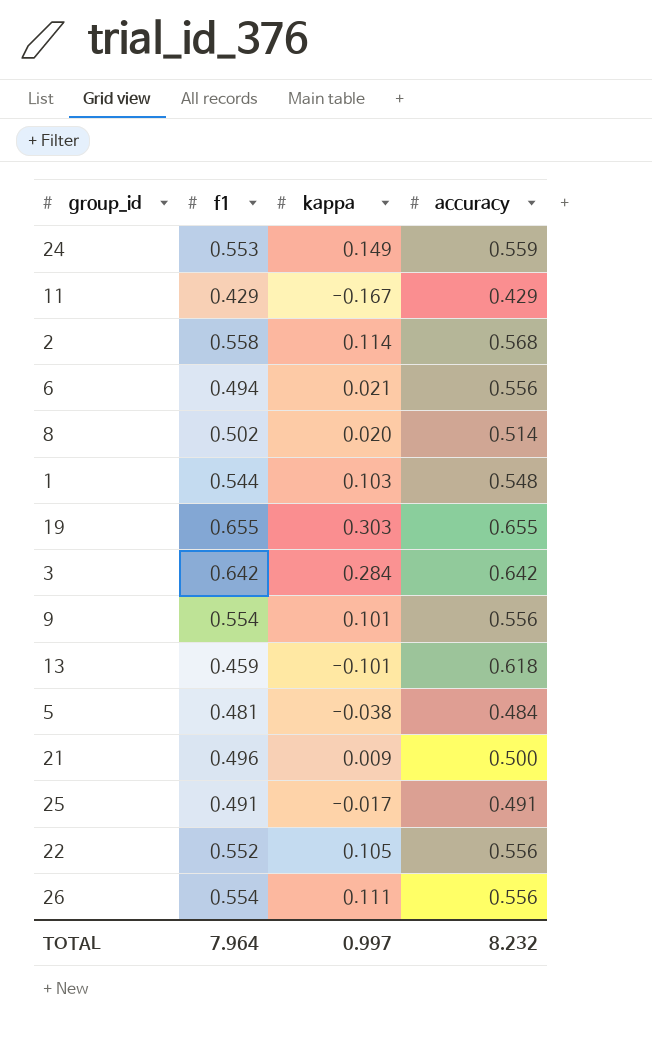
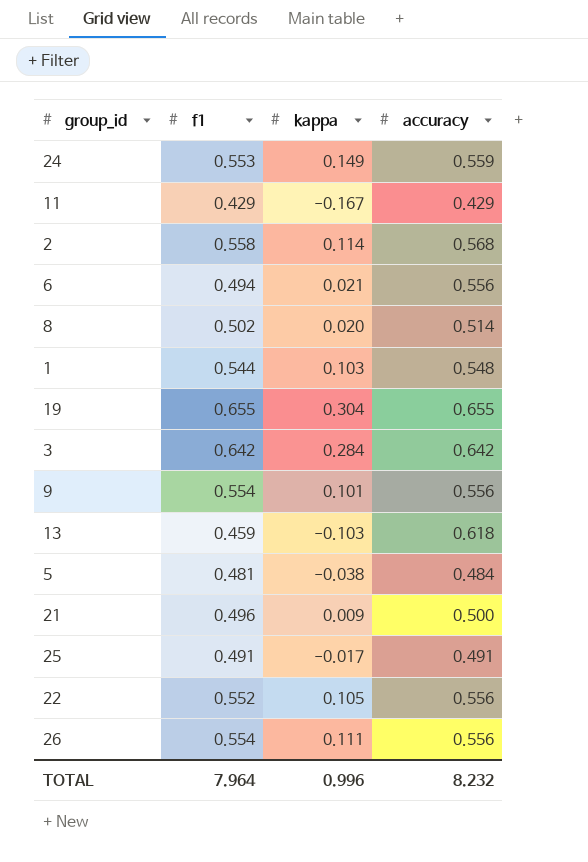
19 | kappa: 0.303 -> 0.304
13 | kappa: -0.101 -> -0.103
TOTAL | kappa: 0.997 -> 0.996

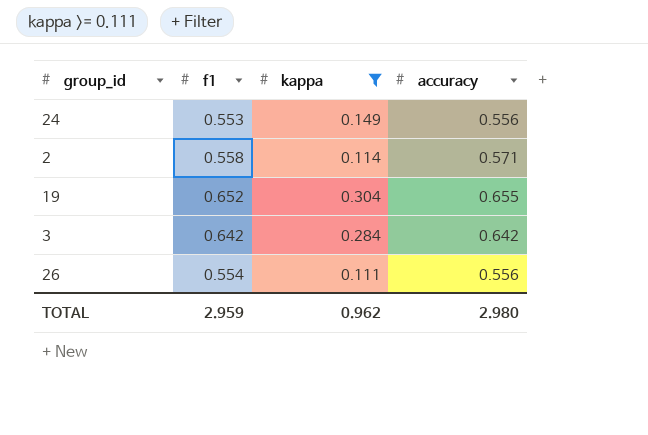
filter: none -> kappa >= 0.111
24 | accuracy: 0.559 -> 0.556
2 | accuracy: 0.568 -> 0.571
19 | f1: 0.655 -> 0.652
TOTAL | f1: 7.964 -> 2.959
TOTAL | kappa: 0.996 -> 0.962
TOTAL | accuracy: 8.232 -> 2.980

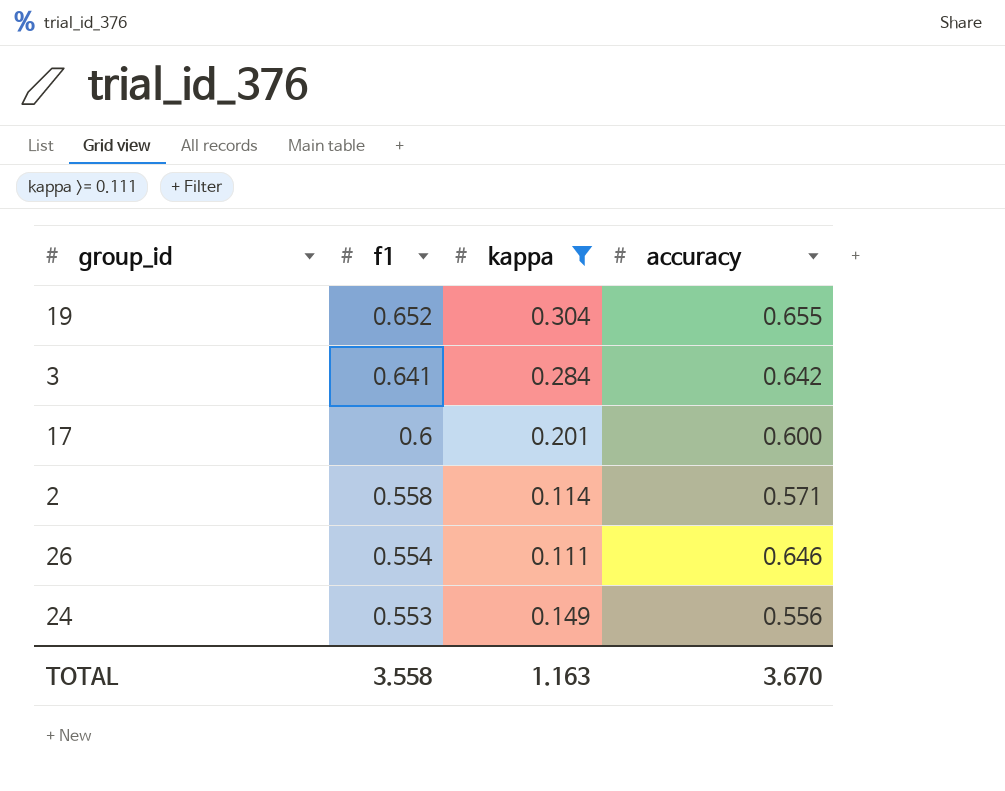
row order: none -> f1 descending
3 | f1: 0.642 -> 0.641
row 17: none -> 0.6 | 0.201 | 0.600
26 | accuracy: 0.556 -> 0.646
TOTAL | f1: 2.959 -> 3.558
TOTAL | kappa: 0.962 -> 1.163
TOTAL | accuracy: 2.980 -> 3.670

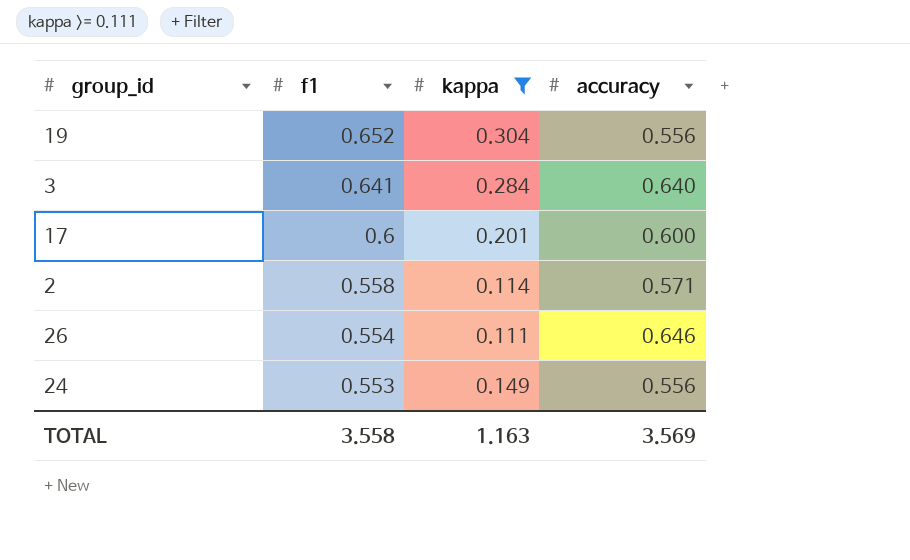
19 | accuracy: 0.655 -> 0.556
3 | accuracy: 0.642 -> 0.640
TOTAL | accuracy: 3.670 -> 3.569

